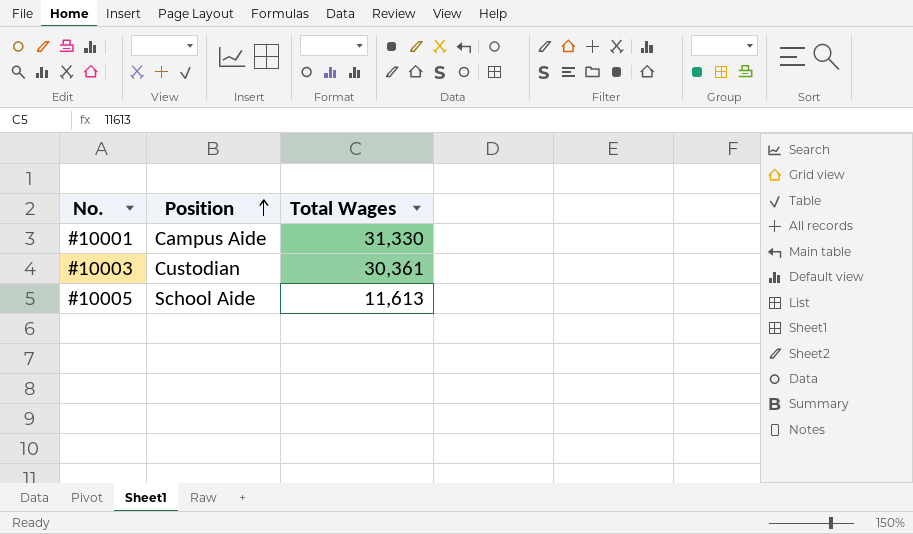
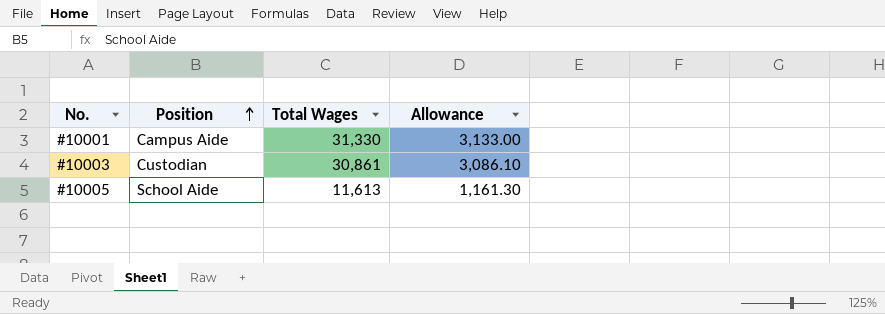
column Allowance | formula: none -> [Total Wages] * 0.1
#10003 | Total Wages: 30,361 -> 30,861

